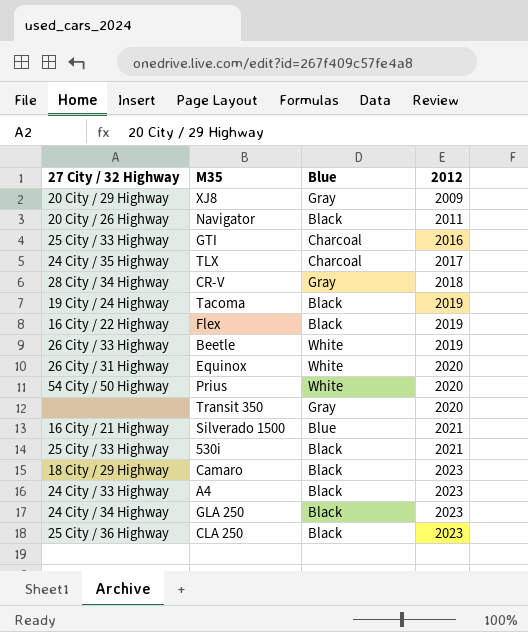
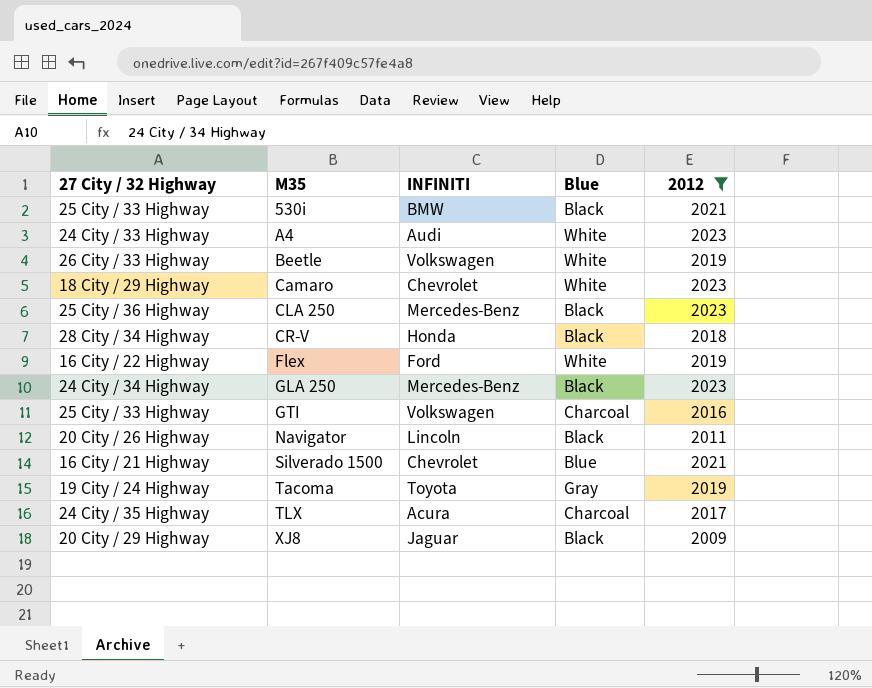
filter: none -> 2012 != 2020
row order: 2012 ascending -> M35 ascending
column INFINITI | position: none -> 3
A4 | Blue: Black -> White
Camaro | Blue: Black -> White
CR-V | Blue: Gray -> Black
Flex | Blue: Black -> White
Tacoma | Blue: Black -> Gray
XJ8 | Blue: Gray -> Black

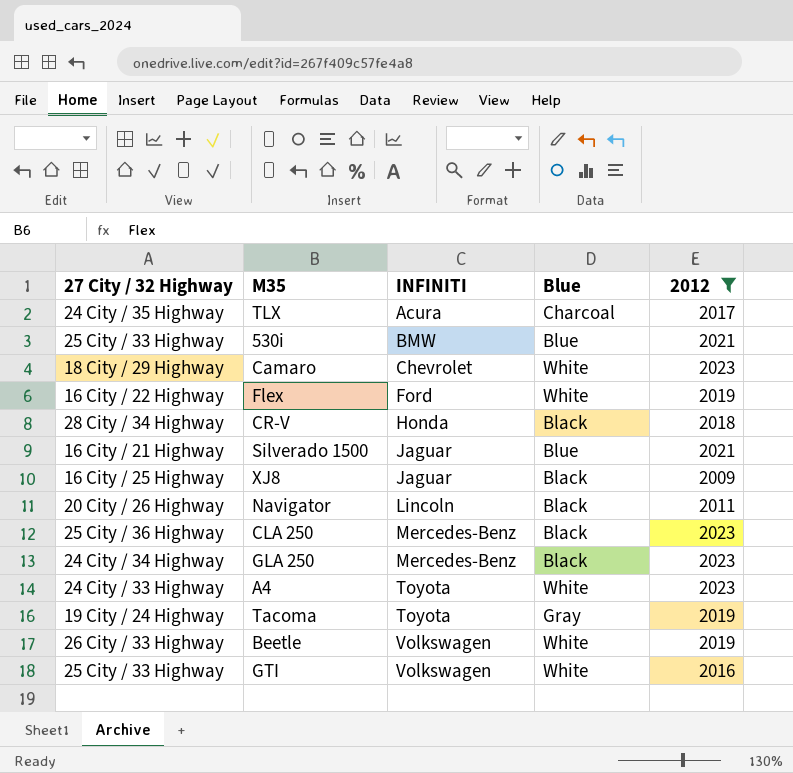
row order: M35 ascending -> INFINITI ascending
530i | Blue: Black -> Blue
Silverado 1500 | INFINITI: Chevrolet -> Jaguar
XJ8 | 27 City / 32 Highway: 20 City / 29 Highway -> 16 City / 25 Highway
A4 | INFINITI: Audi -> Toyota
GTI | Blue: Charcoal -> White

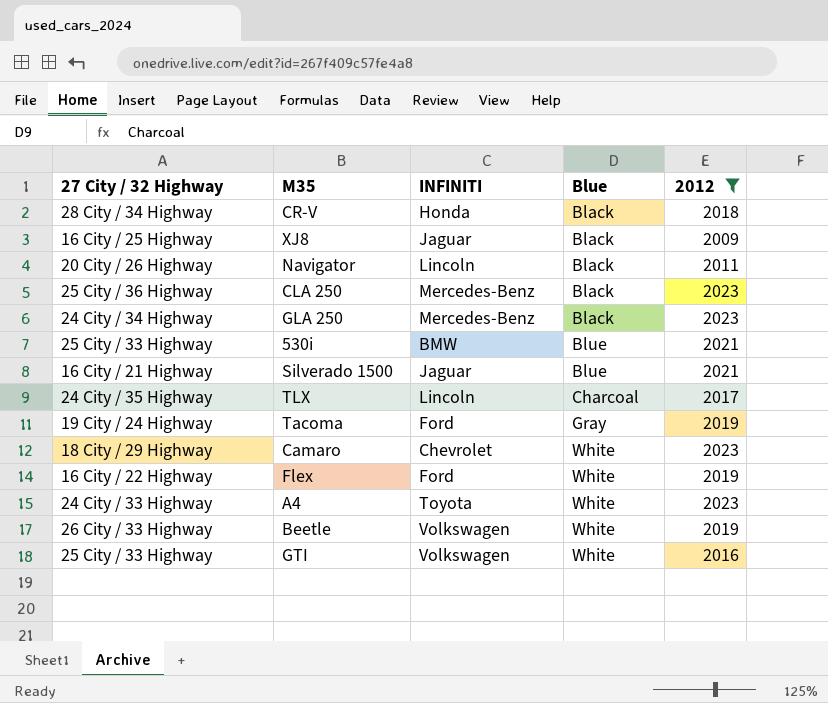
row order: INFINITI ascending -> Blue ascending
TLX | INFINITI: Acura -> Lincoln
Tacoma | INFINITI: Toyota -> Ford

